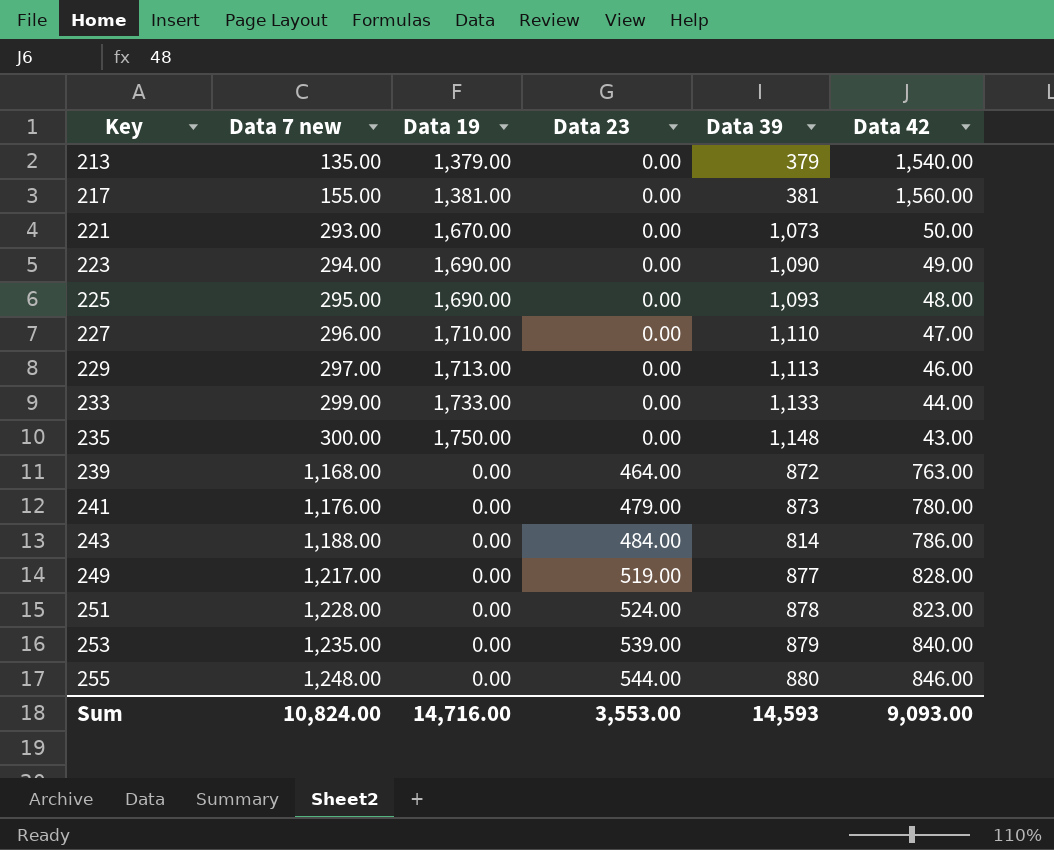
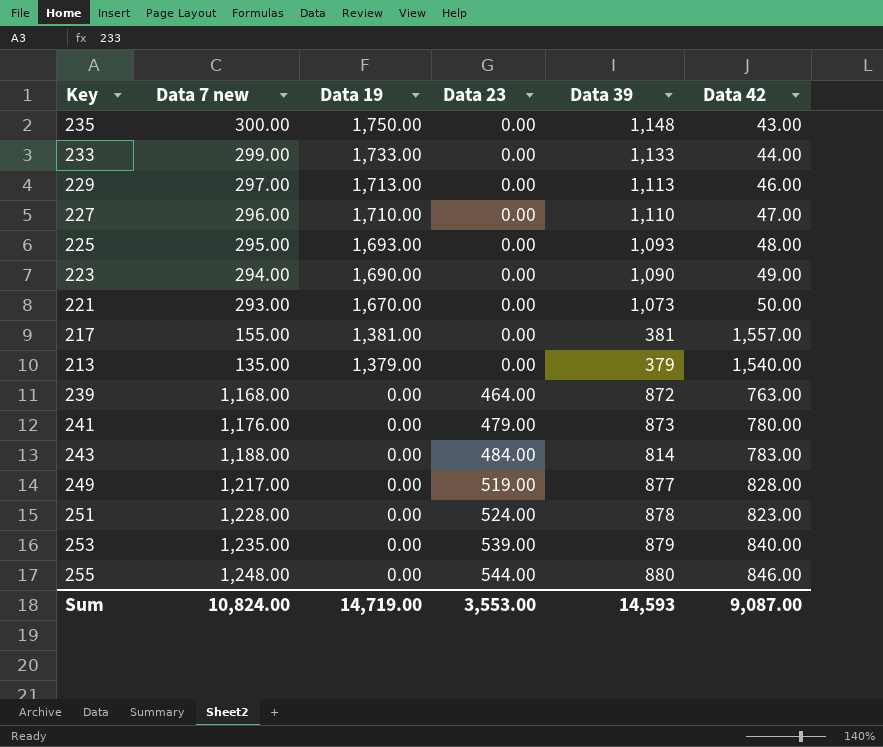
row order: Key ascending -> Data 19 descending
225 | Data 19: 1,690.00 -> 1,693.00
217 | Data 42: 1,560.00 -> 1,557.00
243 | Data 42: 786.00 -> 783.00
Sum | Data 19: 14,716.00 -> 14,719.00
Sum | Data 42: 9,093.00 -> 9,087.00

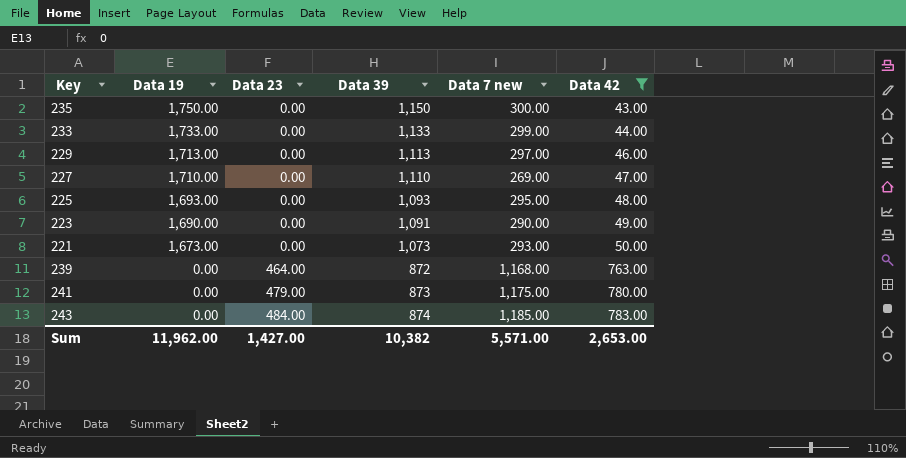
filter: none -> Data 42 <= 783.00
column Data 7 new | position: 2 -> 5
235 | Data 39: 1,148 -> 1,150
227 | Data 7 new: 296.00 -> 269.00
223 | Data 39: 1,090 -> 1,091
223 | Data 7 new: 294.00 -> 290.00
221 | Data 19: 1,670.00 -> 1,673.00
241 | Data 7 new: 1,176.00 -> 1,175.00
243 | Data 39: 814 -> 874
243 | Data 7 new: 1,188.00 -> 1,185.00
Sum | Data 19: 14,719.00 -> 11,962.00
Sum | Data 23: 3,553.00 -> 1,427.00
Sum | Data 39: 14,593 -> 10,382
Sum | Data 7 new: 10,824.00 -> 5,571.00
Sum | Data 42: 9,087.00 -> 2,653.00

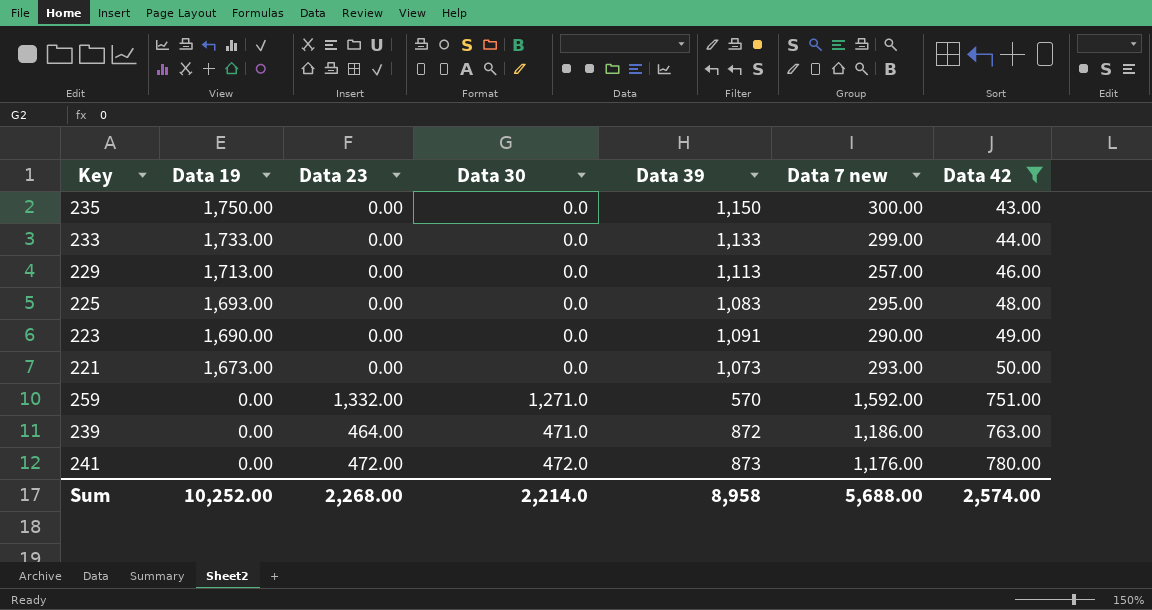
column Data 30 | position: none -> 4
row 227: 1,710.00 | 0.00 | 1,110 | 269.00 | 47.00 -> none
row 243: 0.00 | 484.00 | 874 | 1,185.00 | 783.00 -> none
229 | Data 7 new: 297.00 -> 257.00
225 | Data 39: 1,093 -> 1,083
row 259: none -> 0.00 | 1,332.00 | 1,271.0 | 570 | 1,592.00 | 751.00
239 | Data 7 new: 1,168.00 -> 1,186.00
241 | Data 23: 479.00 -> 472.00
241 | Data 7 new: 1,175.00 -> 1,176.00
Sum | Data 19: 11,962.00 -> 10,252.00
Sum | Data 23: 1,427.00 -> 2,268.00
Sum | Data 39: 10,382 -> 8,958
Sum | Data 7 new: 5,571.00 -> 5,688.00
Sum | Data 42: 2,653.00 -> 2,574.00

